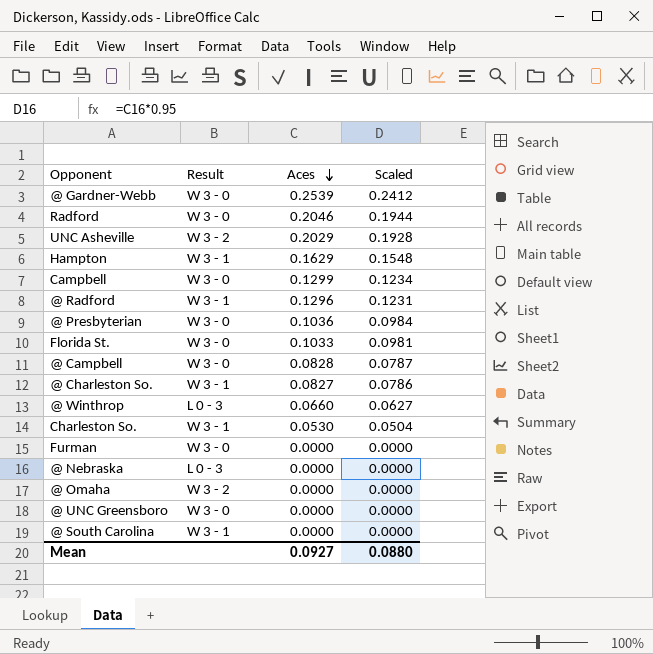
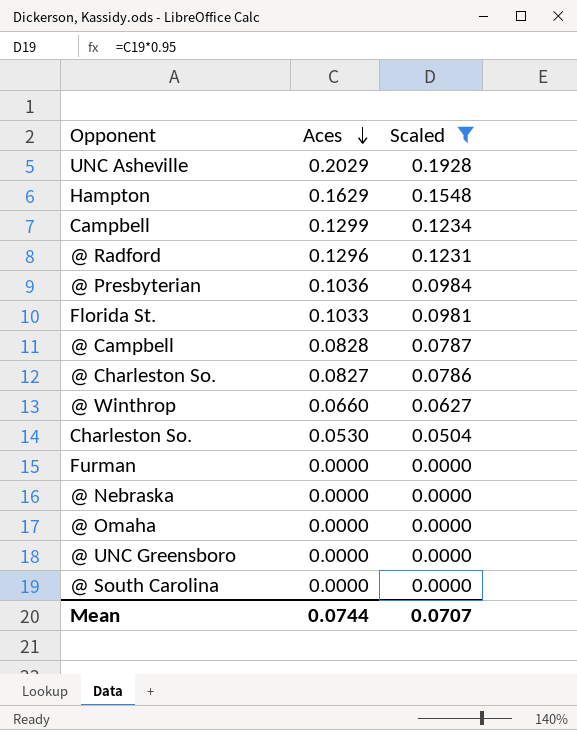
filter: none -> Scaled <= 0.1928
column Result | position: 2 -> none
Mean | Aces: 0.0927 -> 0.0744
Mean | Scaled: 0.0880 -> 0.0707

